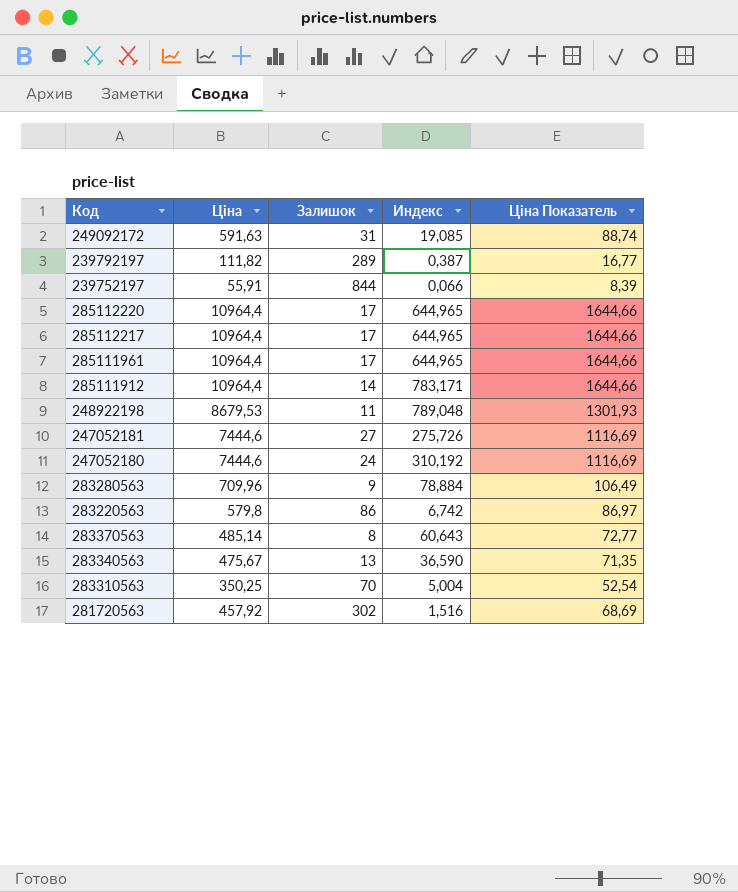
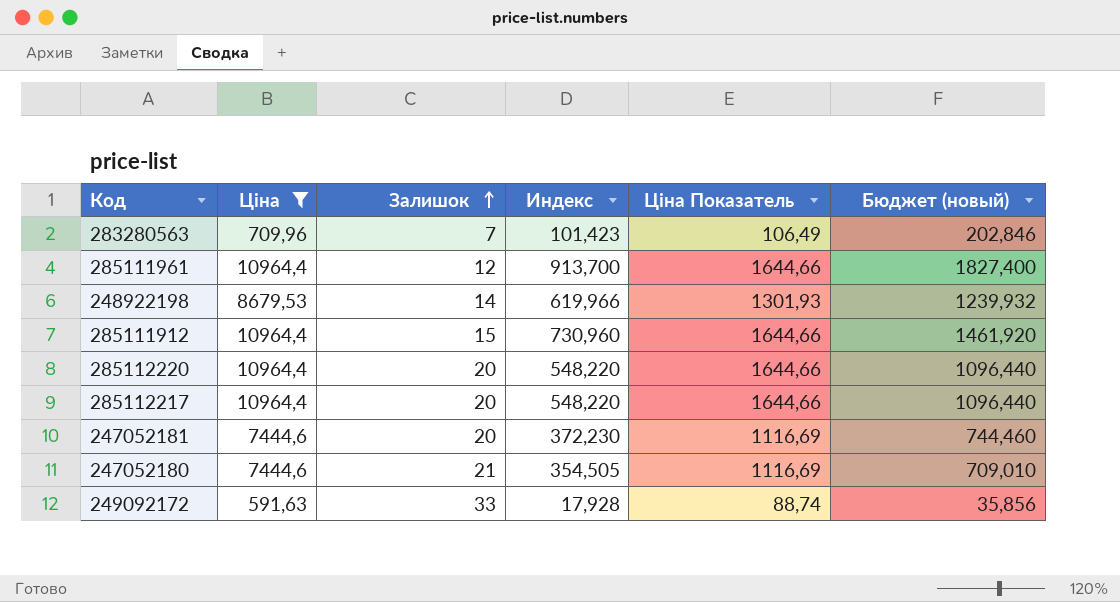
filter: none -> Ціна >= 591,63
row order: none -> Залишок ascending
column Бюджет (новый) | formula: none -> [Индекс] * 2
283280563 | Залишок: 9 -> 7
283280563 | Индекс: 78,884 -> 101,423
285111961 | Залишок: 17 -> 12
285111961 | Индекс: 644,965 -> 913,700
248922198 | Залишок: 11 -> 14
248922198 | Индекс: 789,048 -> 619,966
285111912 | Залишок: 14 -> 15
285111912 | Индекс: 783,171 -> 730,960
285112220 | Залишок: 17 -> 20
285112220 | Индекс: 644,965 -> 548,220
285112217 | Залишок: 17 -> 20
285112217 | Индекс: 644,965 -> 548,220
247052181 | Залишок: 27 -> 20
247052181 | Индекс: 275,726 -> 372,230
247052180 | Залишок: 24 -> 21
247052180 | Индекс: 310,192 -> 354,505
249092172 | Залишок: 31 -> 33
249092172 | Индекс: 19,085 -> 17,928

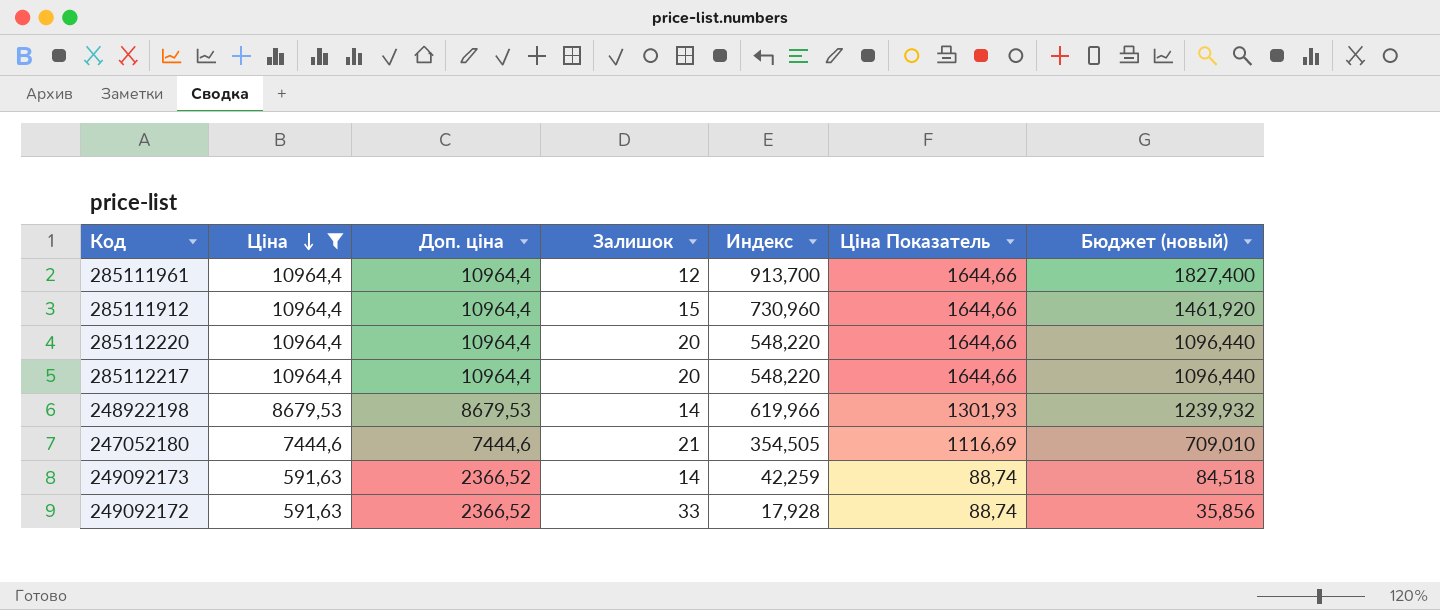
row order: Залишок ascending -> Ціна descending
column Доп. ціна | position: none -> 3
row 283280563: 709,96 | 7 | 101,423 | 106,49 | 202,846 -> none
row 247052181: 7444,6 | 20 | 372,230 | 1116,69 | 744,460 -> none
row 249092173: none -> 591,63 | 2366,52 | 14 | 42,259 | 88,74 | 84,518

